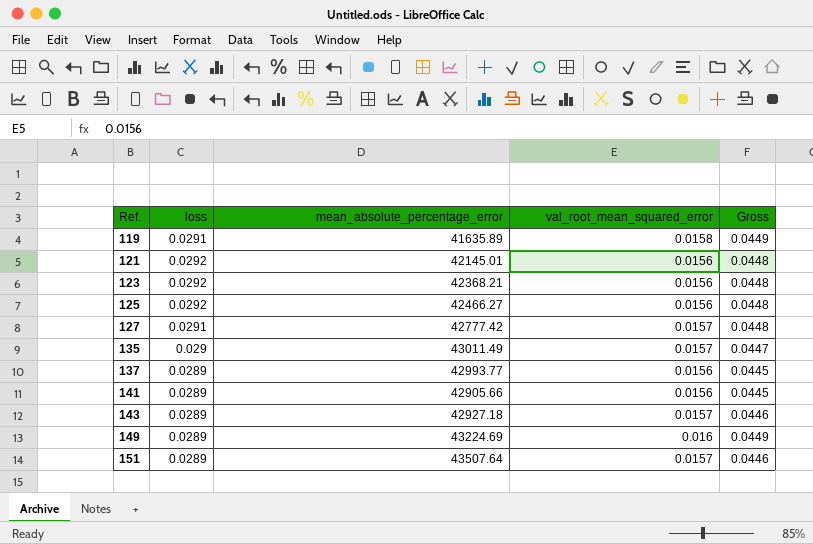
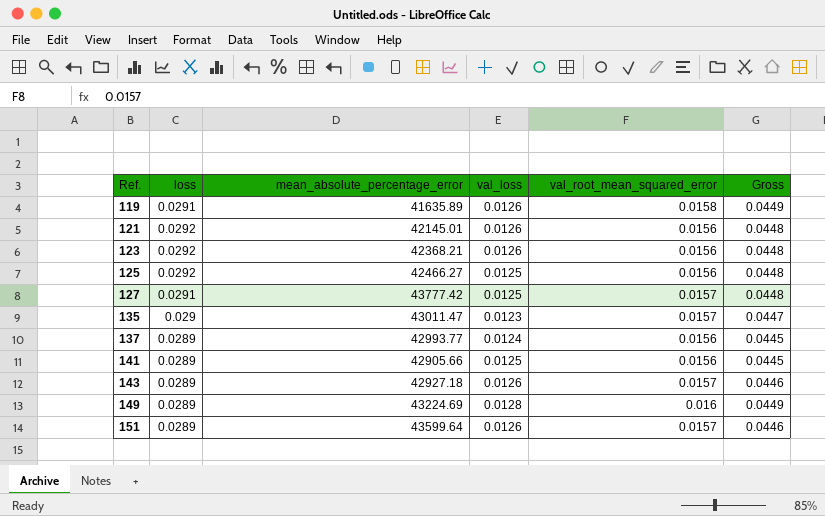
column val_loss | position: none -> 4
127 | mean_absolute_percentage_error: 42777.42 -> 43777.42
135 | mean_absolute_percentage_error: 43011.49 -> 43011.47
151 | mean_absolute_percentage_error: 43507.64 -> 43599.64

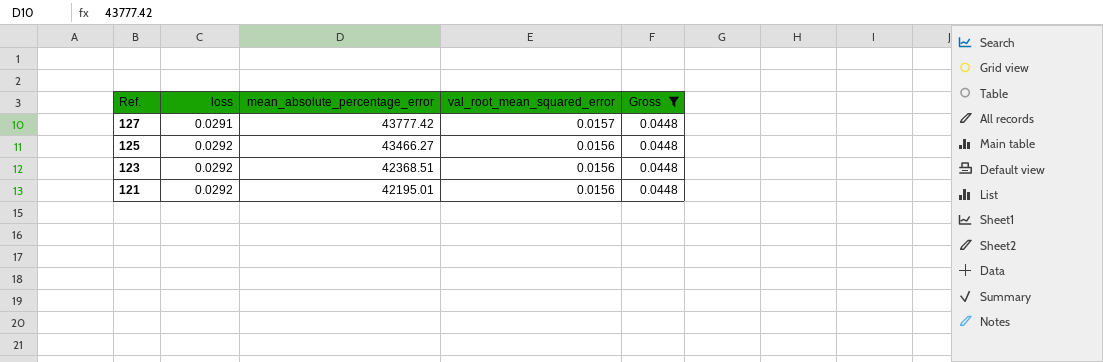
filter: none -> Gross = 0.0448
row order: Ref. ascending -> Ref. descending
column val_loss | position: 4 -> none
125 | mean_absolute_percentage_error: 42466.27 -> 43466.27
123 | mean_absolute_percentage_error: 42368.21 -> 42368.51
121 | mean_absolute_percentage_error: 42145.01 -> 42195.01

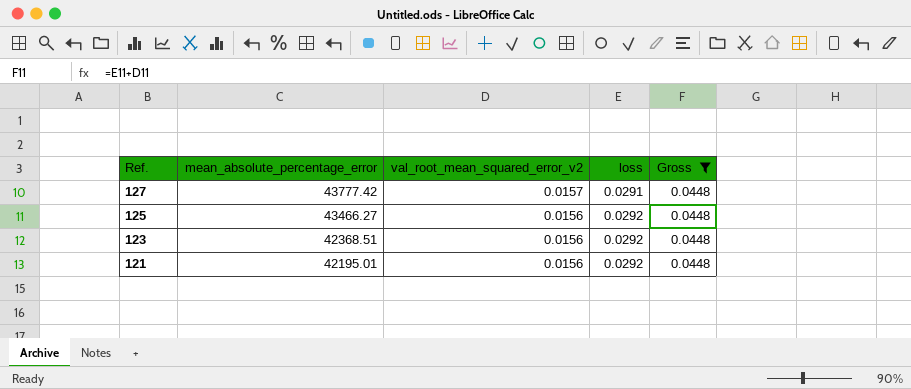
column name: val_root_mean_squared_error -> val_root_mean_squared_error_v2
column loss | position: 2 -> 4

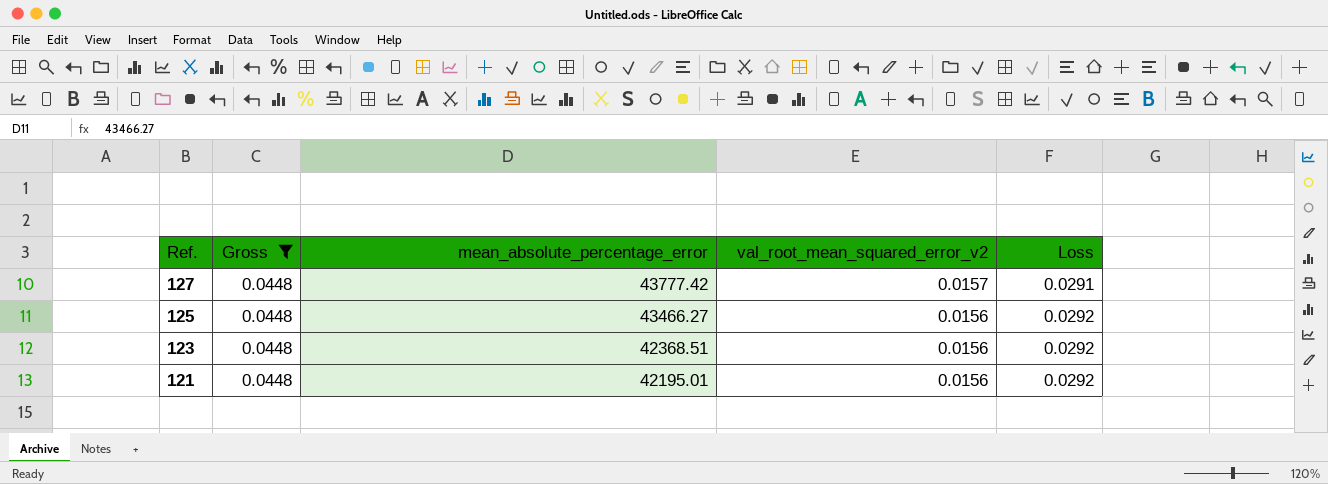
column Gross | position: 5 -> 2
column name: loss -> Loss

